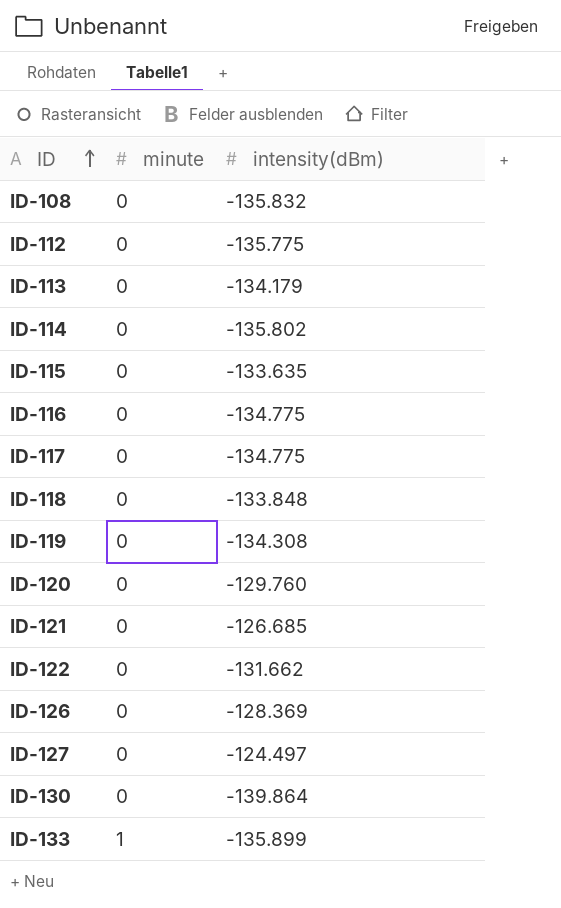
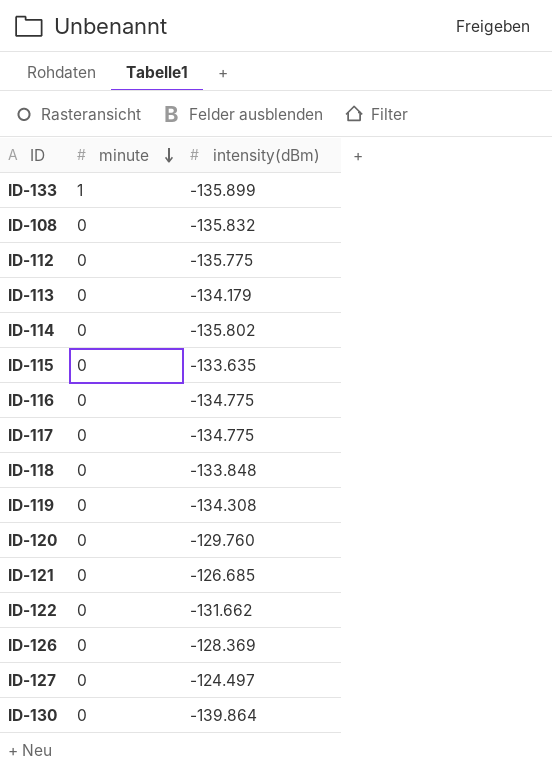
row order: ID ascending -> minute descending

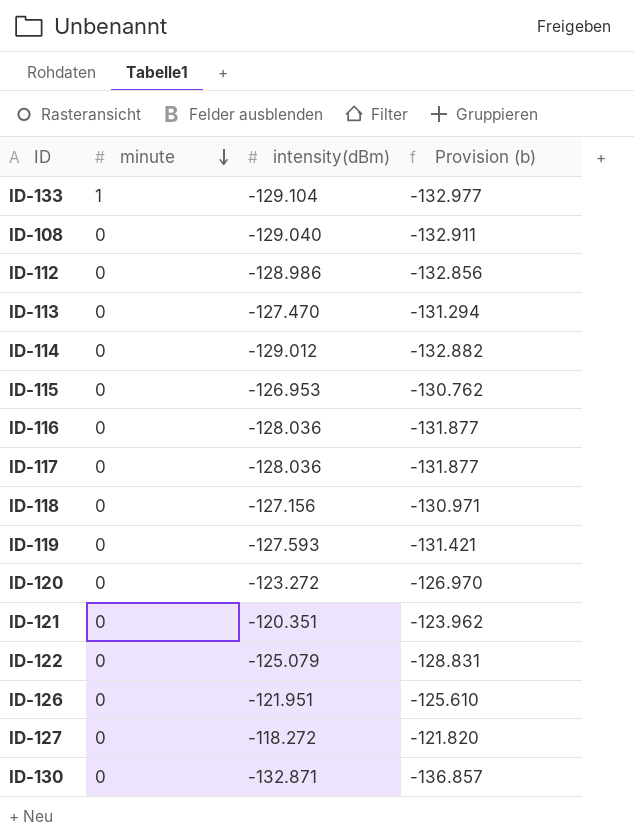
column Provision (b) | formula: none -> [intensity(dBm)] * 1.03
ID-133 | intensity(dBm): -135.899 -> -129.104
ID-108 | intensity(dBm): -135.832 -> -129.040
ID-112 | intensity(dBm): -135.775 -> -128.986
ID-113 | intensity(dBm): -134.179 -> -127.470
ID-114 | intensity(dBm): -135.802 -> -129.012
ID-115 | intensity(dBm): -133.635 -> -126.953
ID-116 | intensity(dBm): -134.775 -> -128.036
ID-117 | intensity(dBm): -134.775 -> -128.036
ID-118 | intensity(dBm): -133.848 -> -127.156
ID-119 | intensity(dBm): -134.308 -> -127.593
ID-120 | intensity(dBm): -129.760 -> -123.272
ID-121 | intensity(dBm): -126.685 -> -120.351
ID-122 | intensity(dBm): -131.662 -> -125.079
ID-126 | intensity(dBm): -128.369 -> -121.951
ID-127 | intensity(dBm): -124.497 -> -118.272
ID-130 | intensity(dBm): -139.864 -> -132.871

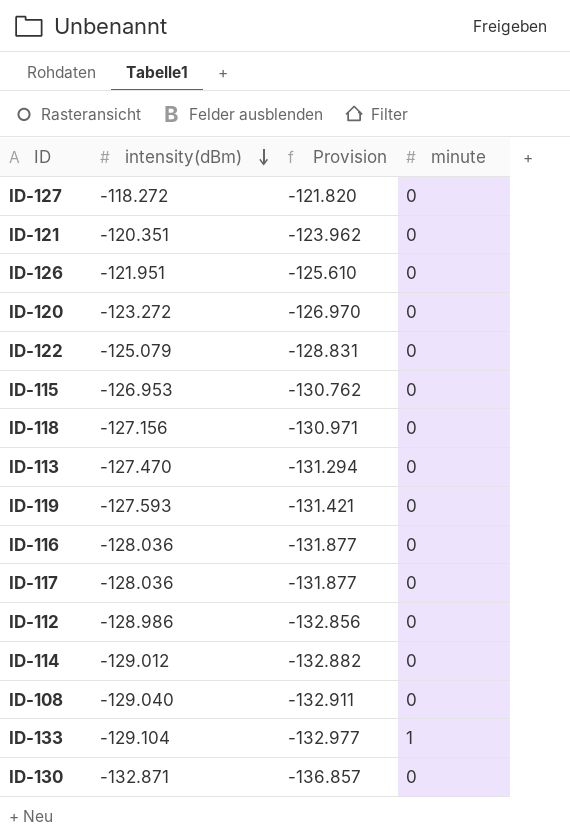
row order: minute descending -> intensity(dBm) descending
column name: Provision (b) -> Provision
column minute | position: 2 -> 4

